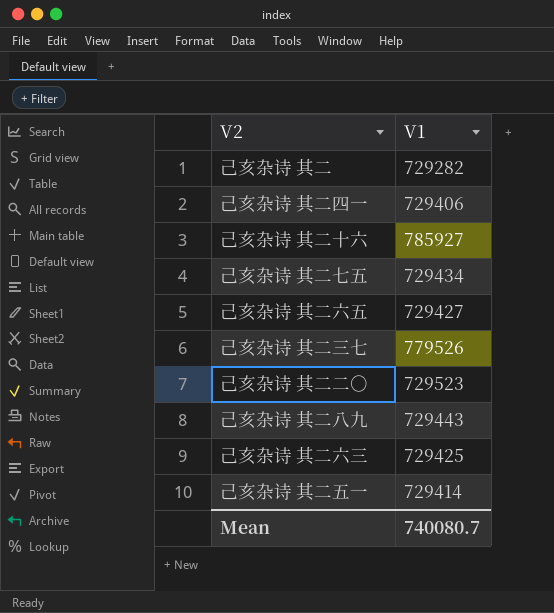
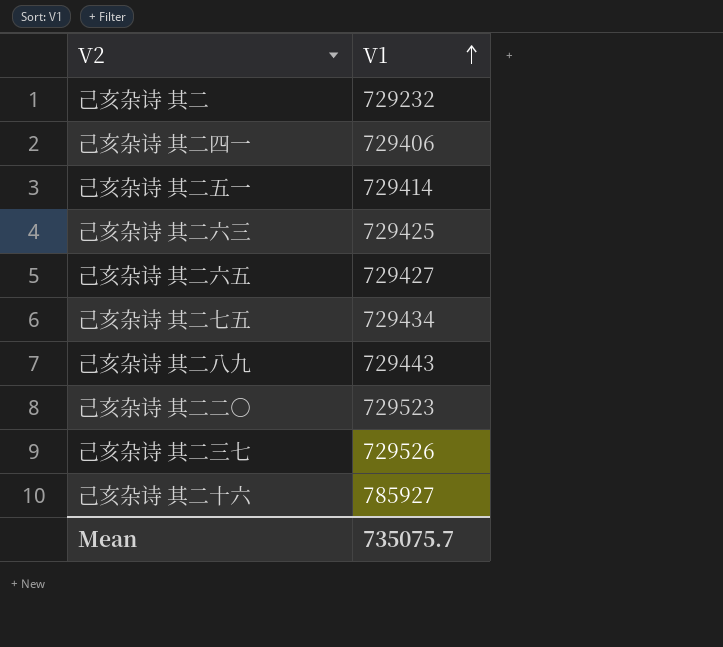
row order: none -> V1 ascending
己亥杂诗 其二 | V1: 729282 -> 729232
己亥杂诗 其二三七 | V1: 779526 -> 729526
Mean | V1: 740080.7 -> 735075.7

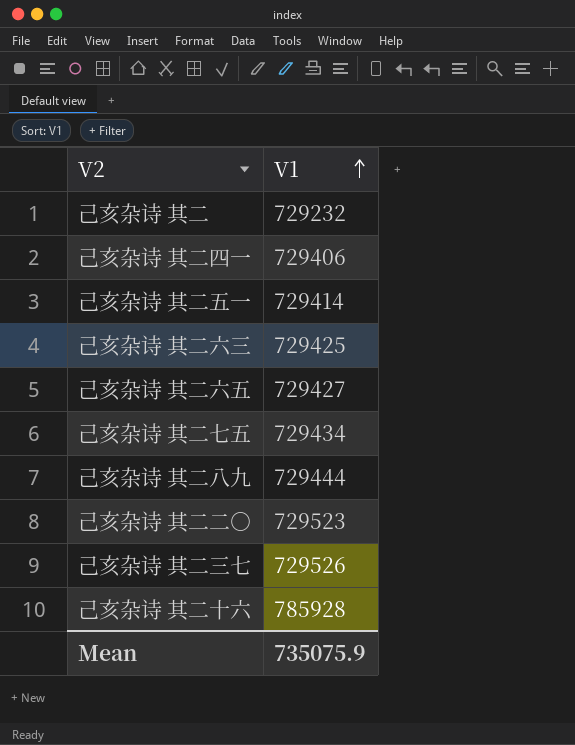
己亥杂诗 其二八九 | V1: 729443 -> 729444
己亥杂诗 其二十六 | V1: 785927 -> 785928
Mean | V1: 735075.7 -> 735075.9

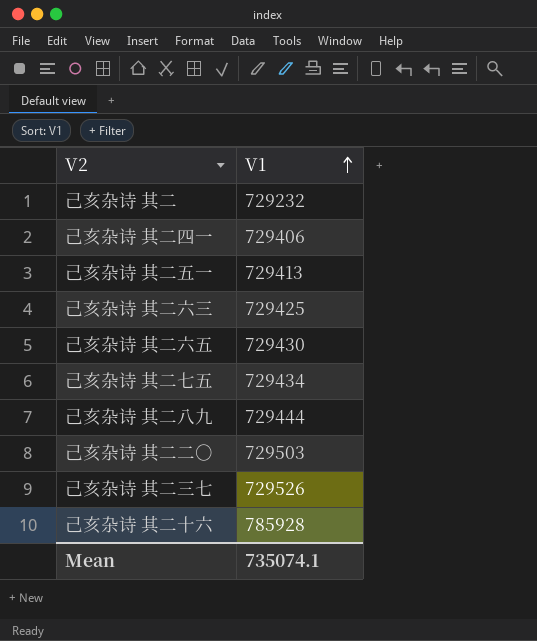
己亥杂诗 其二五一 | V1: 729414 -> 729413
己亥杂诗 其二六五 | V1: 729427 -> 729430
己亥杂诗 其二二○ | V1: 729523 -> 729503
Mean | V1: 735075.9 -> 735074.1

